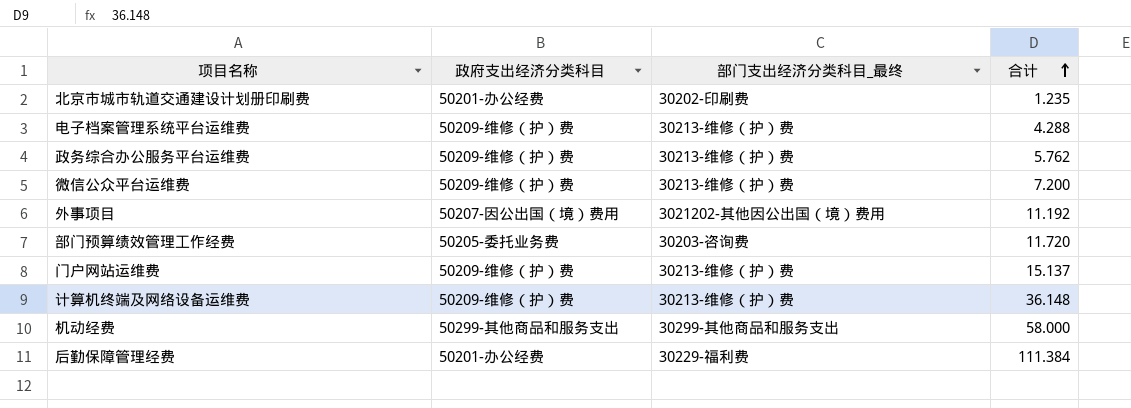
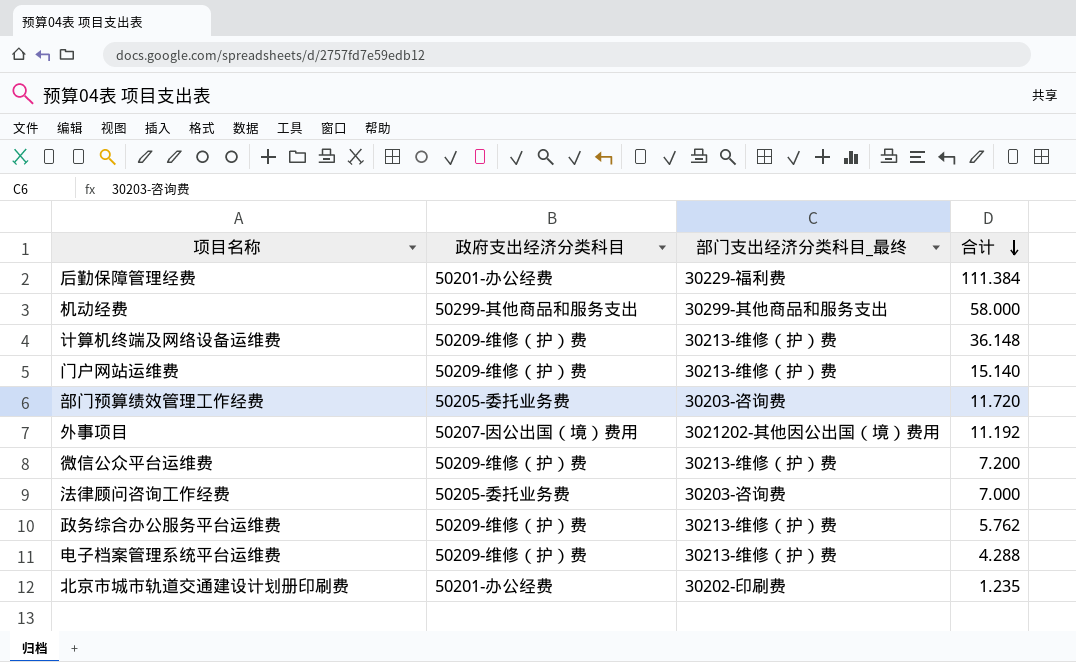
row order: 合计 ascending -> 合计 descending
门户网站运维费 | 合计: 15.137 -> 15.140
row 法律顾问咨询工作经费: none -> 50205-委托业务费 | 30203-咨询费 | 7.000

